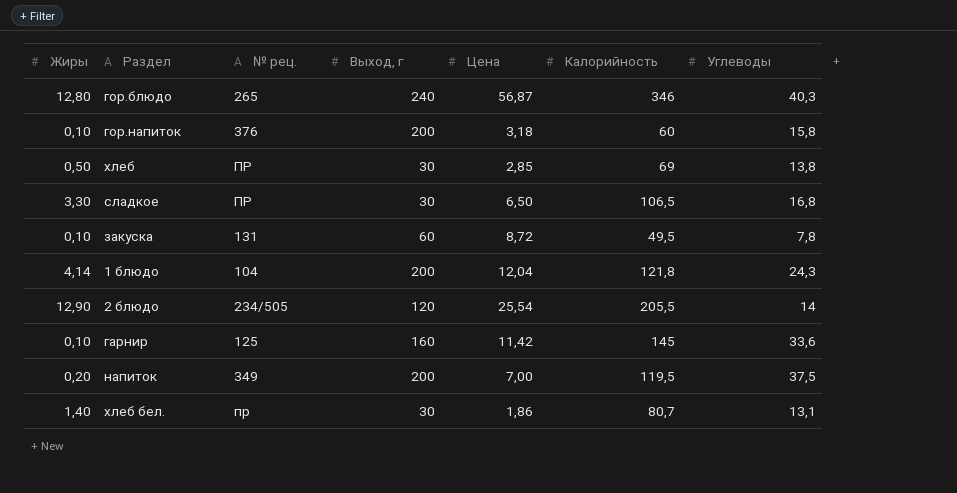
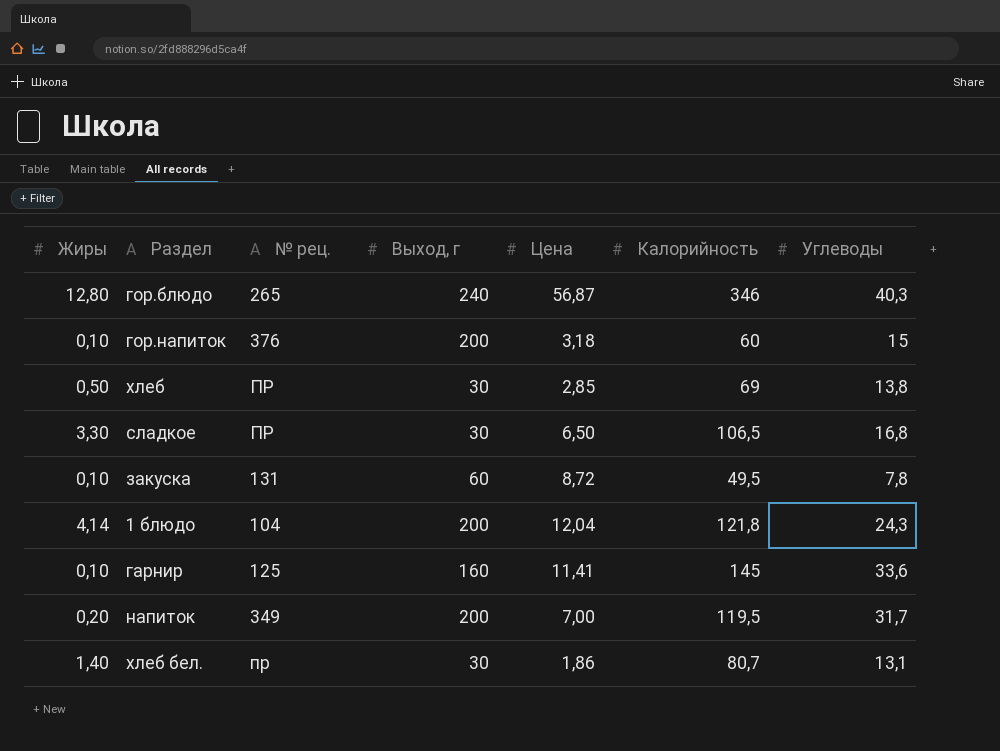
row 2 блюдо: 12,90 | 234/505 | 120 | 25,54 | 205,5 | 14 -> none
гор.напиток | Углеводы: 15,8 -> 15
гарнир | Цена: 11,42 -> 11,41
напиток | Углеводы: 37,5 -> 31,7

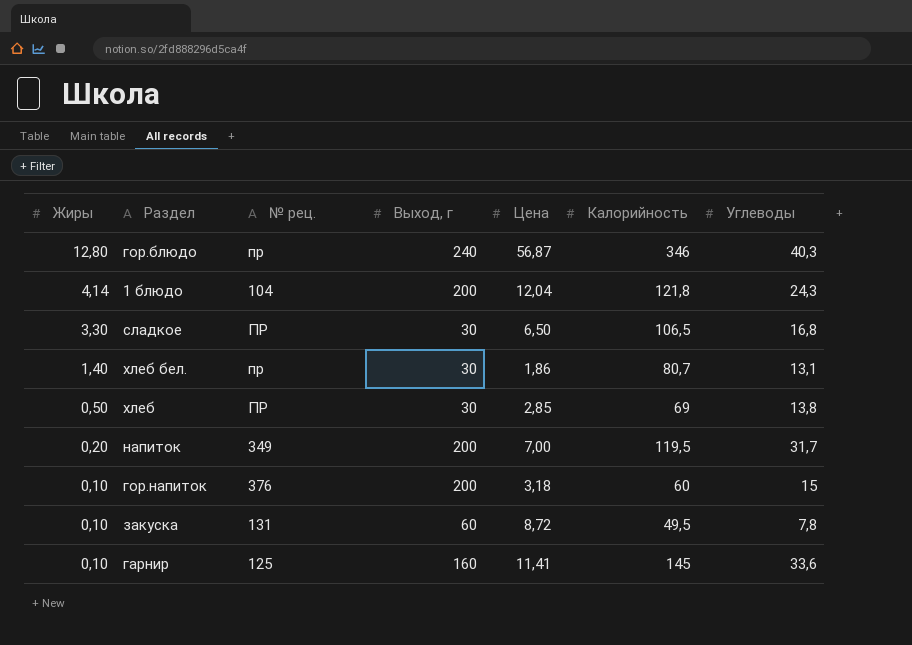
row order: none -> Жиры descending
гор.блюдо | № рец.: 265 -> пр

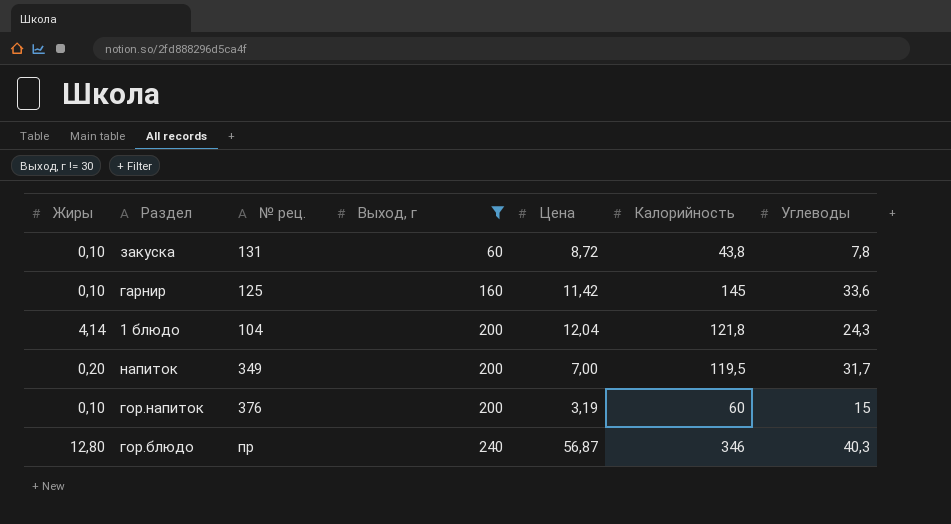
filter: none -> Выход, г != 30
row order: Жиры descending -> Выход, г ascending
закуска | Калорийность: 49,5 -> 43,8
гарнир | Цена: 11,41 -> 11,42
гор.напиток | Цена: 3,18 -> 3,19

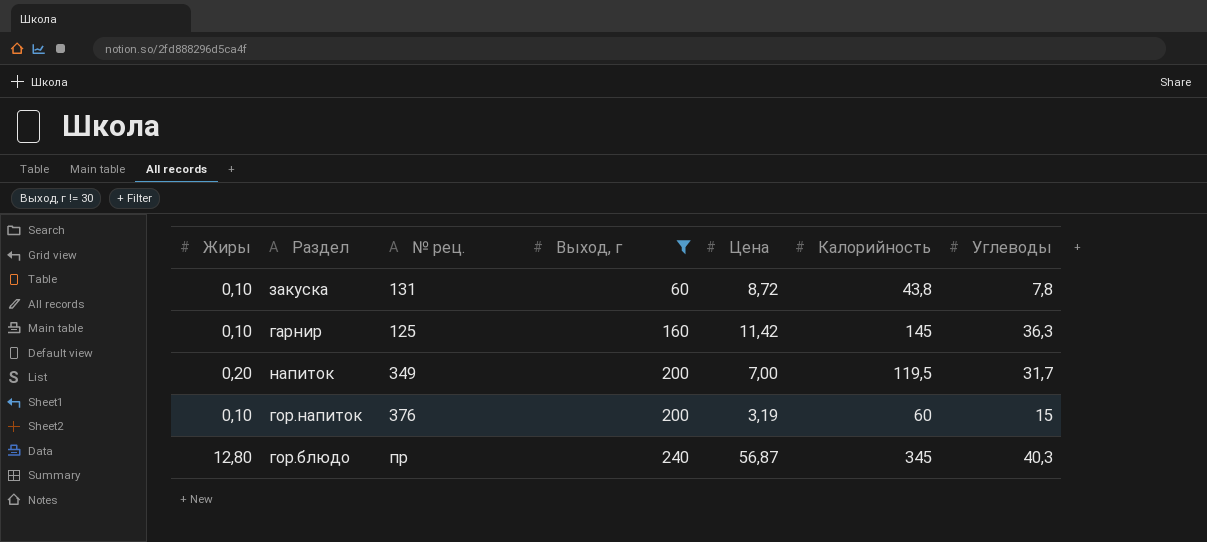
row 1 блюдо: 4,14 | 104 | 200 | 12,04 | 121,8 | 24,3 -> none
гарнир | Углеводы: 33,6 -> 36,3
гор.блюдо | Калорийность: 346 -> 345

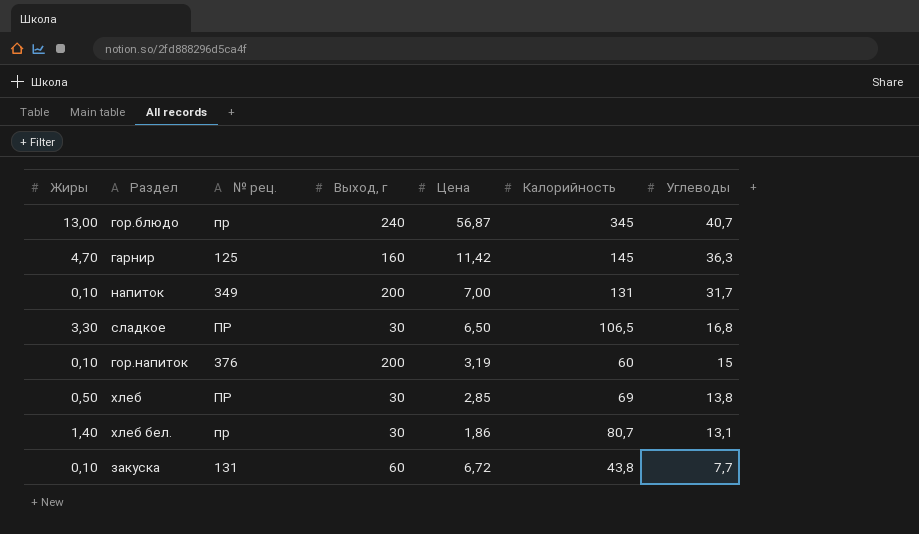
filter: Выход, г != 30 -> none
row order: Выход, г ascending -> Углеводы descending
гор.блюдо | Жиры: 12,80 -> 13,00
гор.блюдо | Углеводы: 40,3 -> 40,7
гарнир | Жиры: 0,10 -> 4,70
напиток | Жиры: 0,20 -> 0,10
напиток | Калорийность: 119,5 -> 131
закуска | Цена: 8,72 -> 6,72
закуска | Углеводы: 7,8 -> 7,7

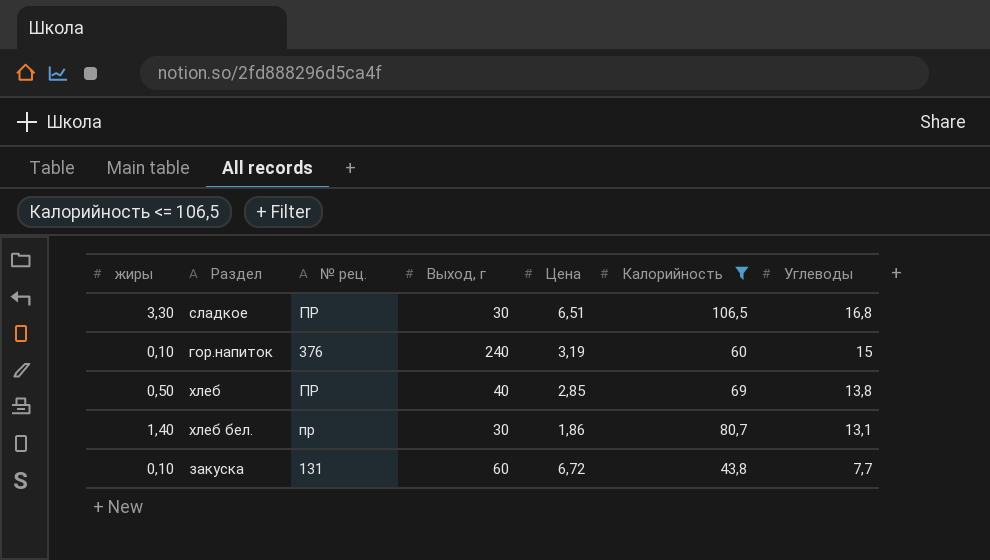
filter: none -> Калорийность <= 106,5
column name: Жиры -> жиры
сладкое | Цена: 6,50 -> 6,51
гор.напиток | Выход, г: 200 -> 240
хлеб | Выход, г: 30 -> 40

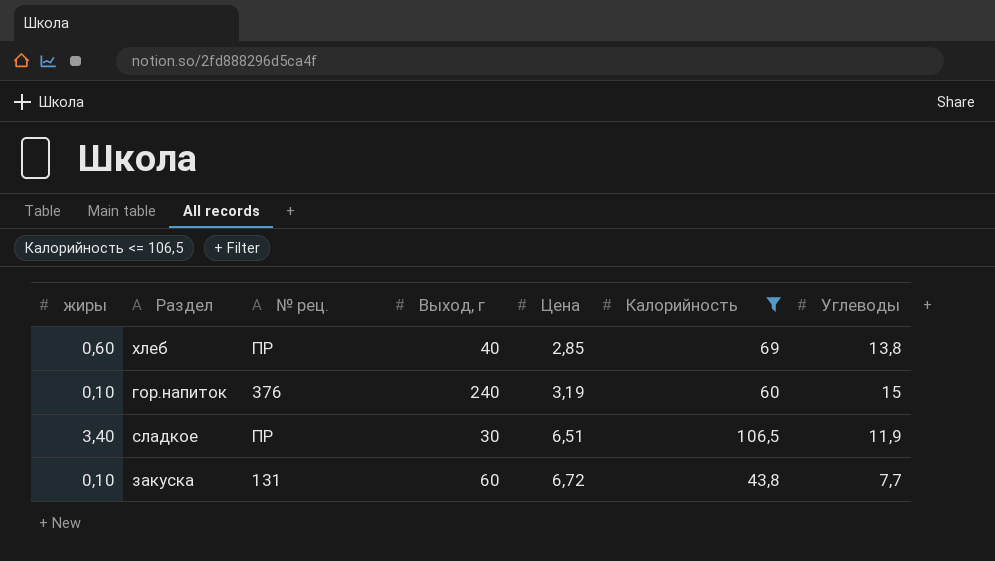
row order: Углеводы descending -> Цена ascending
row хлеб бел.: 1,40 | пр | 30 | 1,86 | 80,7 | 13,1 -> none
хлеб | жиры: 0,50 -> 0,60
сладкое | жиры: 3,30 -> 3,40
сладкое | Углеводы: 16,8 -> 11,9

